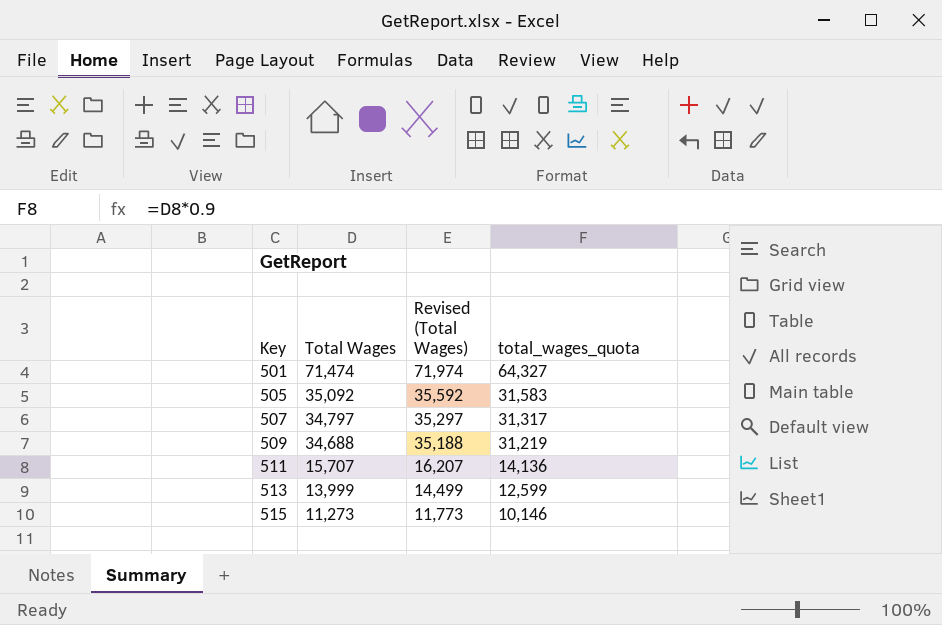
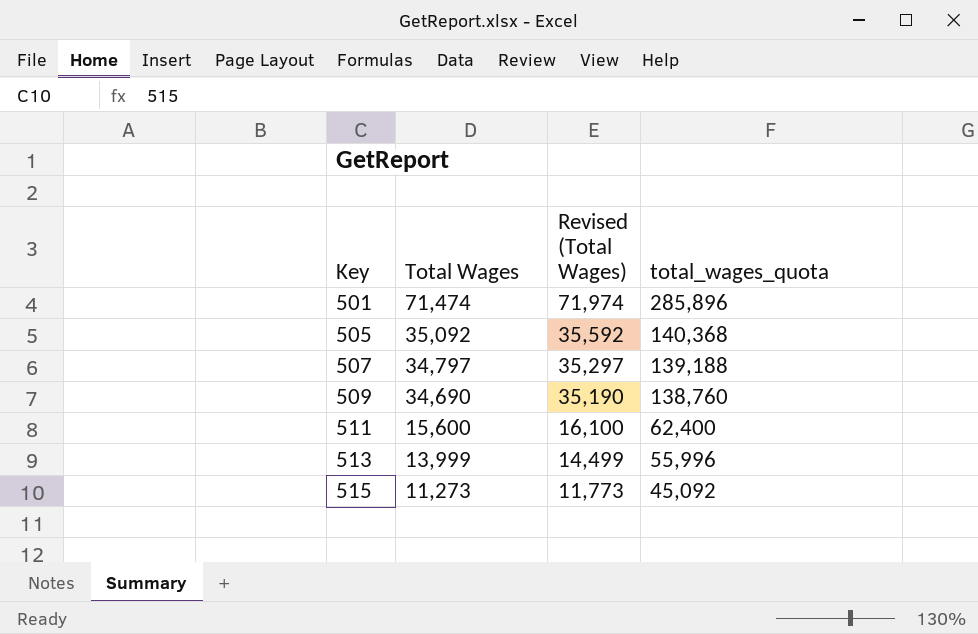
column total_wages_quota | formula: [Total Wages] * 0.9 -> [Total Wages] * 4
509 | Total Wages: 34,688 -> 34,690
509 | Revised (Total Wages): 35,188 -> 35,190
511 | Total Wages: 15,707 -> 15,600
511 | Revised (Total Wages): 16,207 -> 16,100

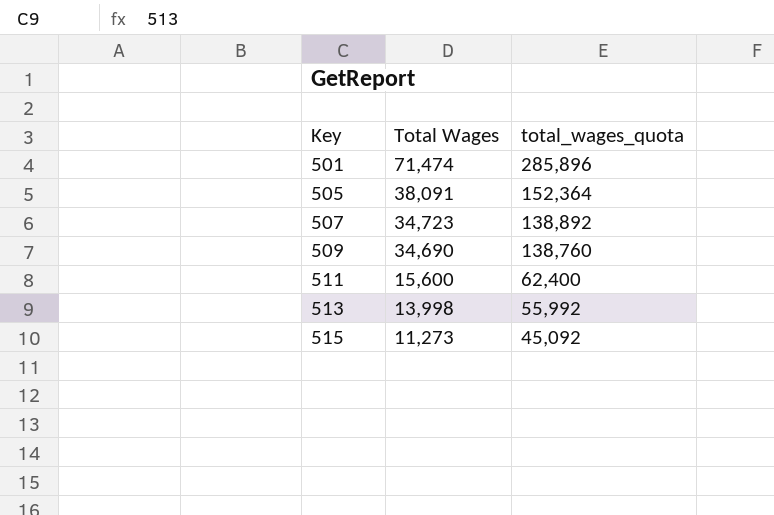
column Revised (Total Wages) | formula: [Total Wages] + 500 -> none
505 | Total Wages: 35,092 -> 38,091
505 | total_wages_quota: 140,368 -> 152,364
507 | Total Wages: 34,797 -> 34,723
507 | total_wages_quota: 139,188 -> 138,892
513 | Total Wages: 13,999 -> 13,998
513 | total_wages_quota: 55,996 -> 55,992

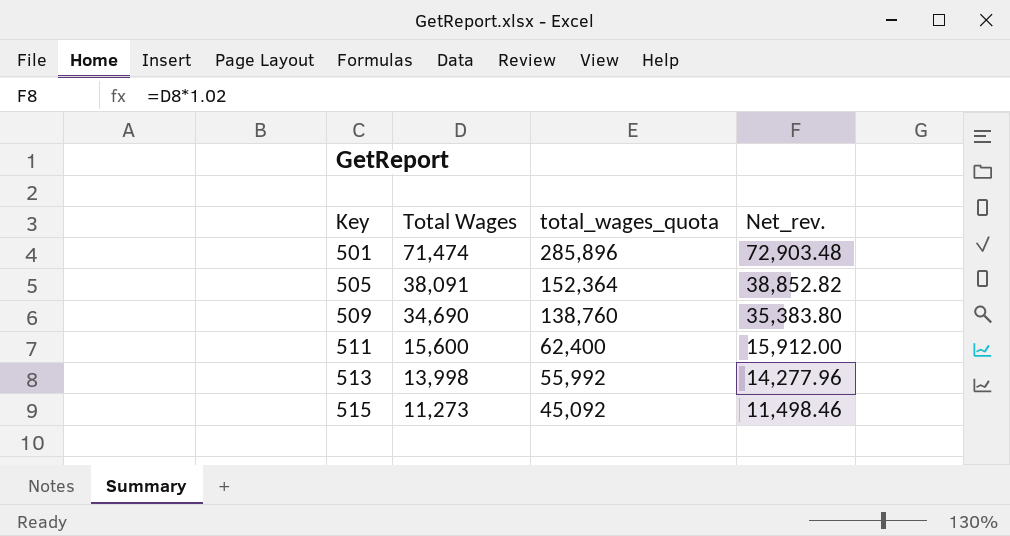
column Net_rev. | formula: none -> [Total Wages] * 1.02
row 507: 34,723 | 138,892 -> none

